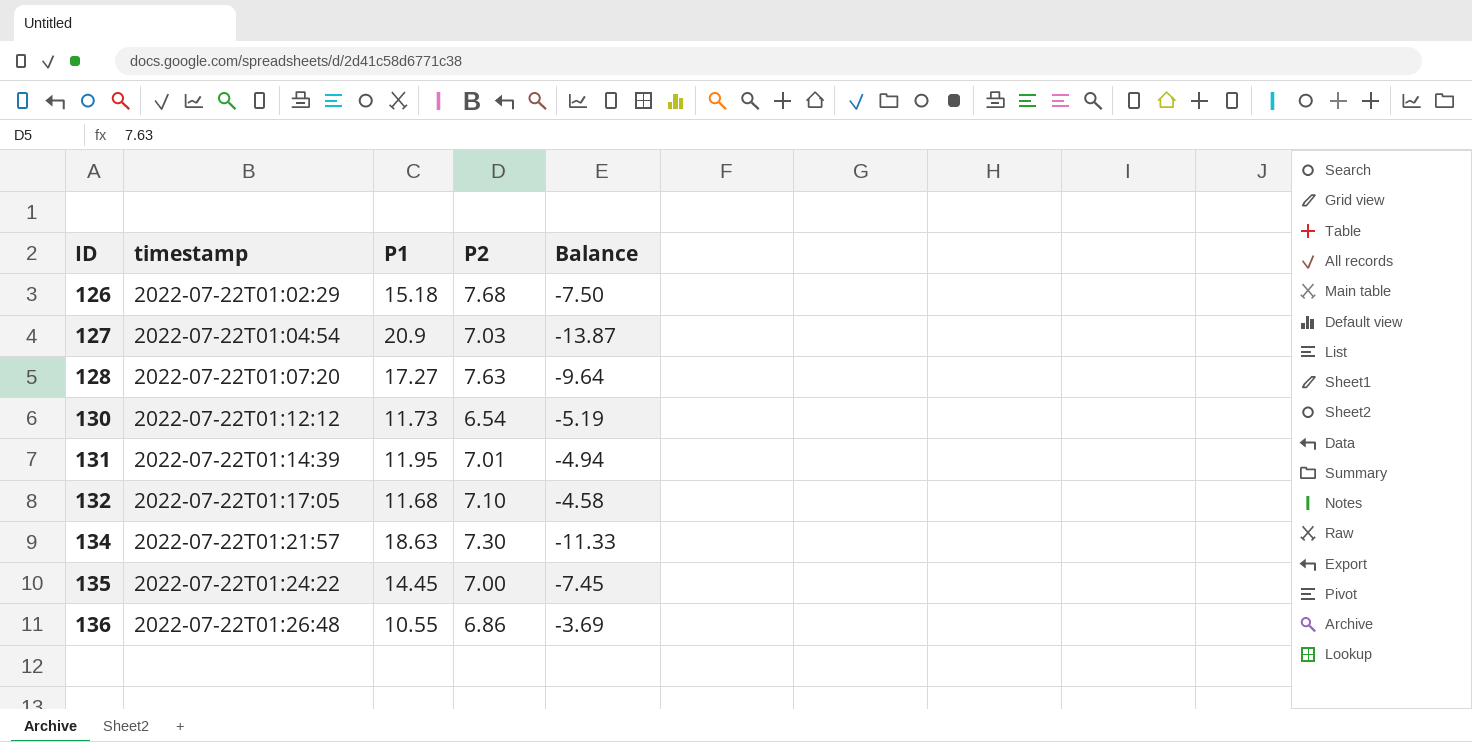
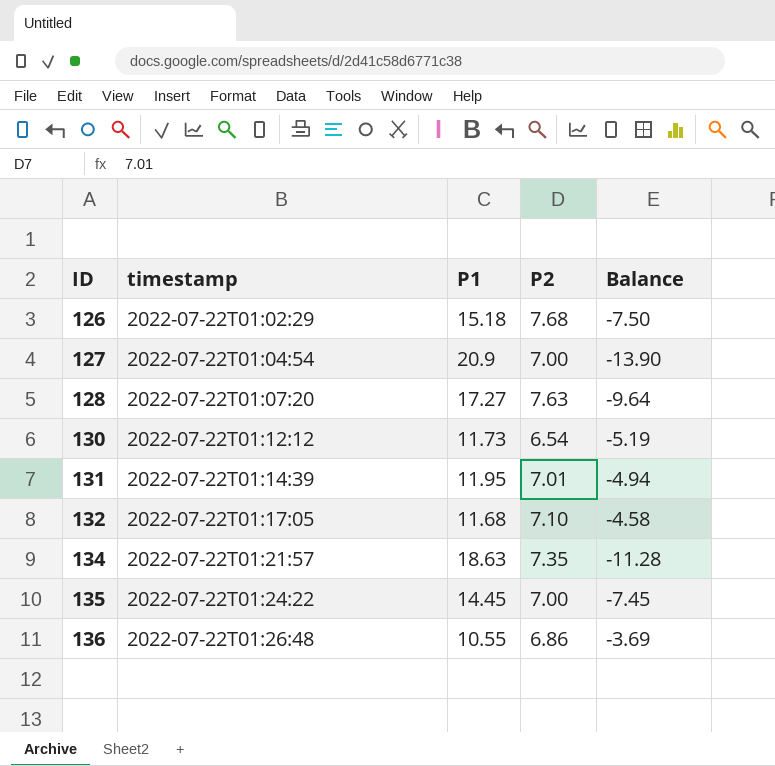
127 | P2: 7.03 -> 7.00
127 | Balance: -13.87 -> -13.90
134 | P2: 7.30 -> 7.35
134 | Balance: -11.33 -> -11.28

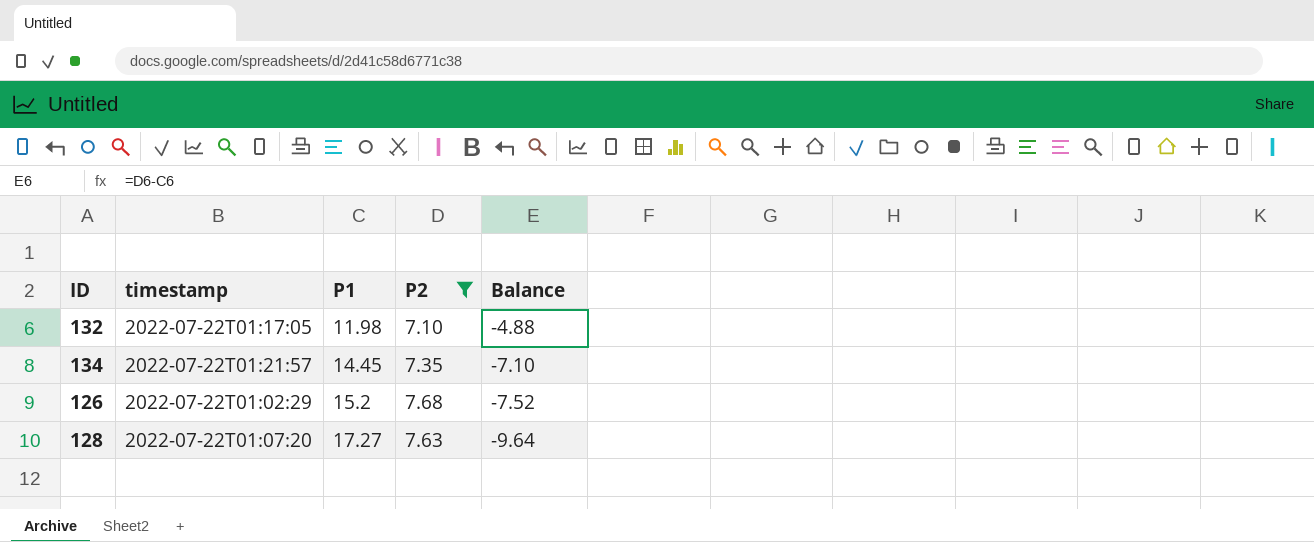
filter: none -> P2 >= 7.10
row order: ID ascending -> P1 ascending
132 | P1: 11.68 -> 11.98
132 | Balance: -4.58 -> -4.88
134 | P1: 18.63 -> 14.45
134 | Balance: -11.28 -> -7.10
126 | P1: 15.18 -> 15.2
126 | Balance: -7.50 -> -7.52

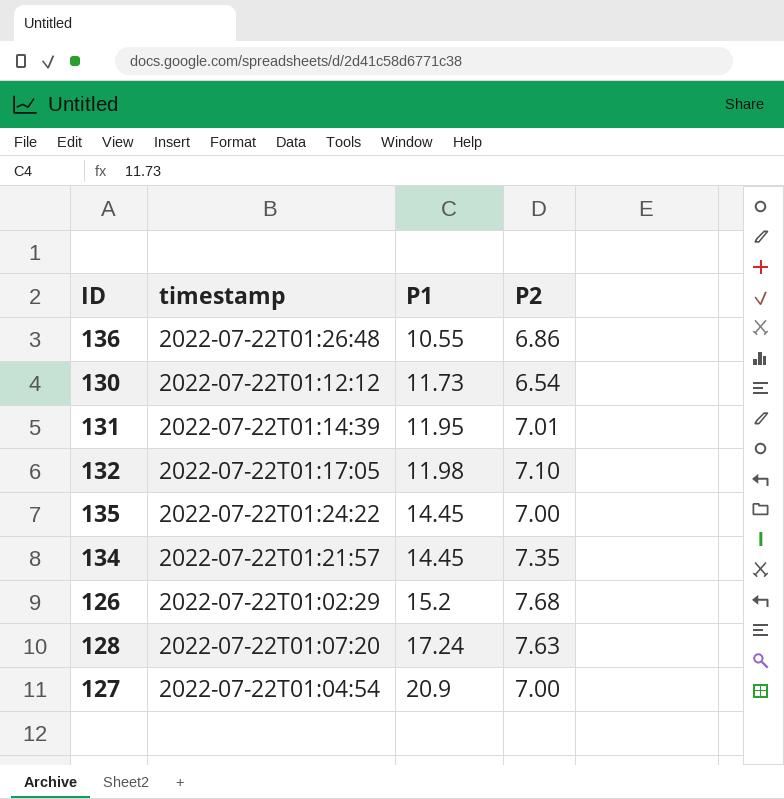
filter: P2 >= 7.10 -> none
column Balance | formula: [P2] - [P1] -> none
128 | P1: 17.27 -> 17.24

